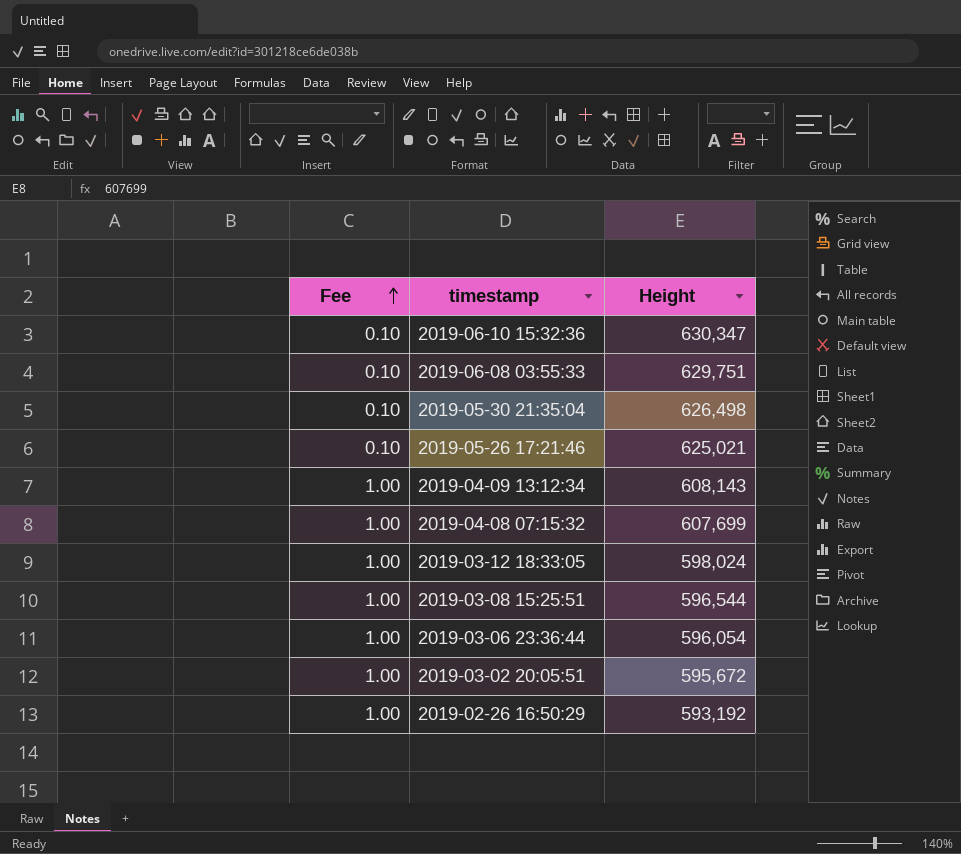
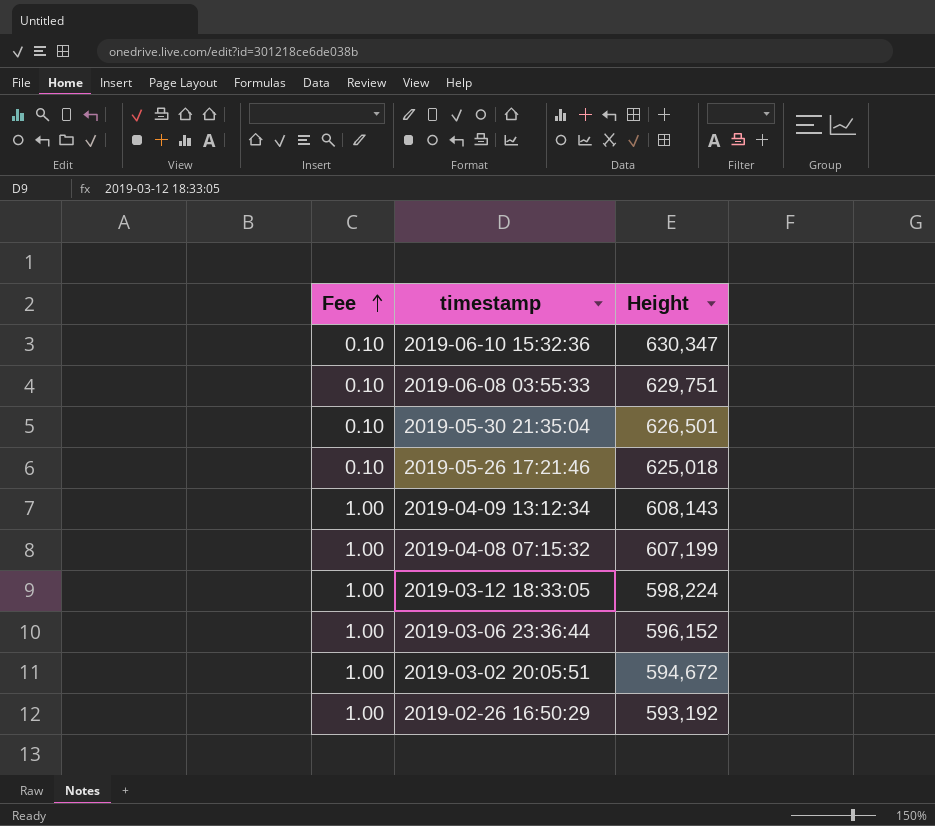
row 2019-03-08 15:25:51: 1.00 | 596,544 -> none
2019-05-30 21:35:04 | Height: 626,498 -> 626,501
2019-05-26 17:21:46 | Height: 625,021 -> 625,018
2019-04-08 07:15:32 | Height: 607,699 -> 607,199
2019-03-12 18:33:05 | Height: 598,024 -> 598,224
2019-03-06 23:36:44 | Height: 596,054 -> 596,152
2019-03-02 20:05:51 | Height: 595,672 -> 594,672

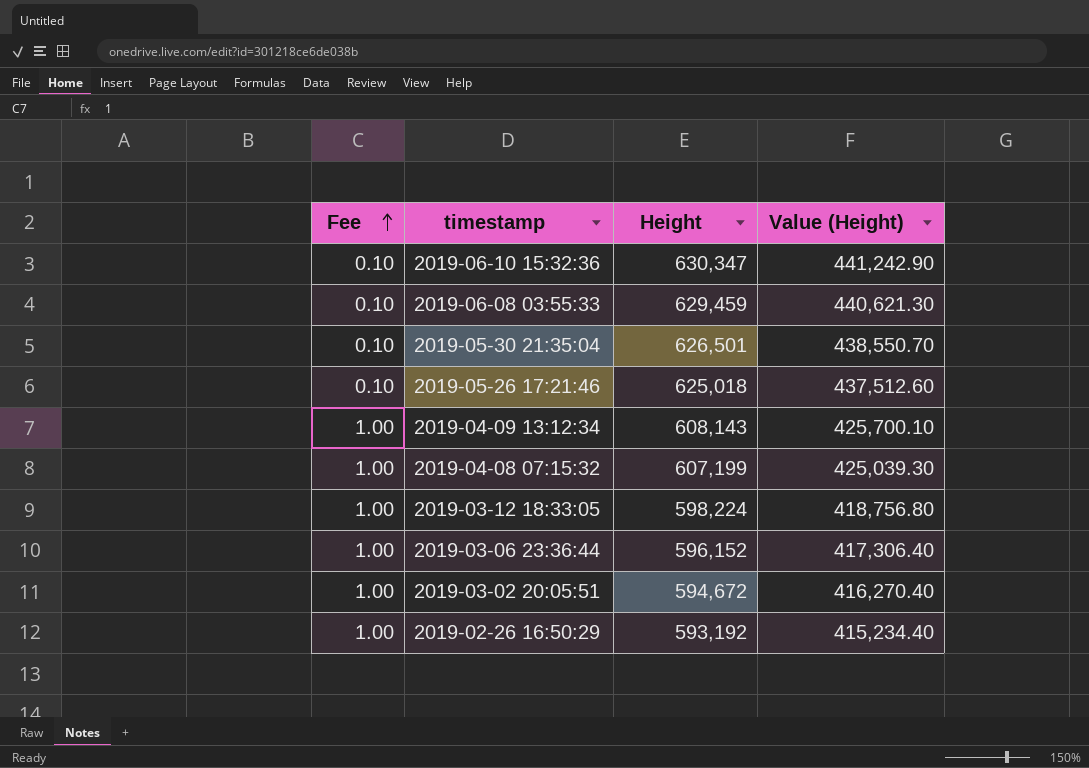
column Value (Height) | formula: none -> [Height] * 0.7
2019-06-08 03:55:33 | Height: 629,751 -> 629,459

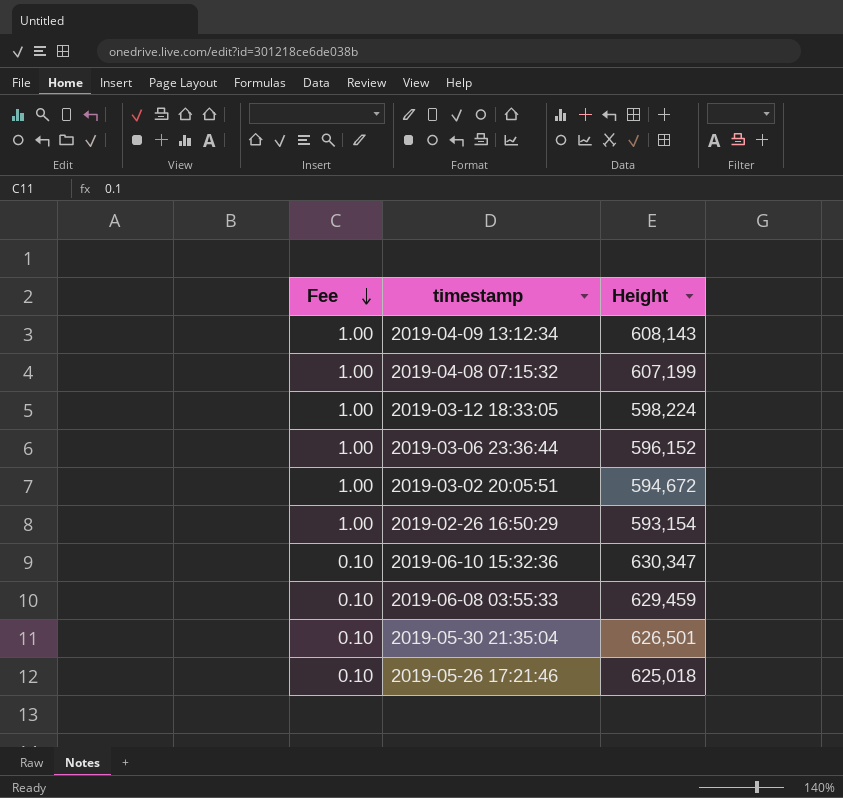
row order: Fee ascending -> Fee descending
column Value (Height) | formula: [Height] * 0.7 -> none
2019-02-26 16:50:29 | Height: 593,192 -> 593,154

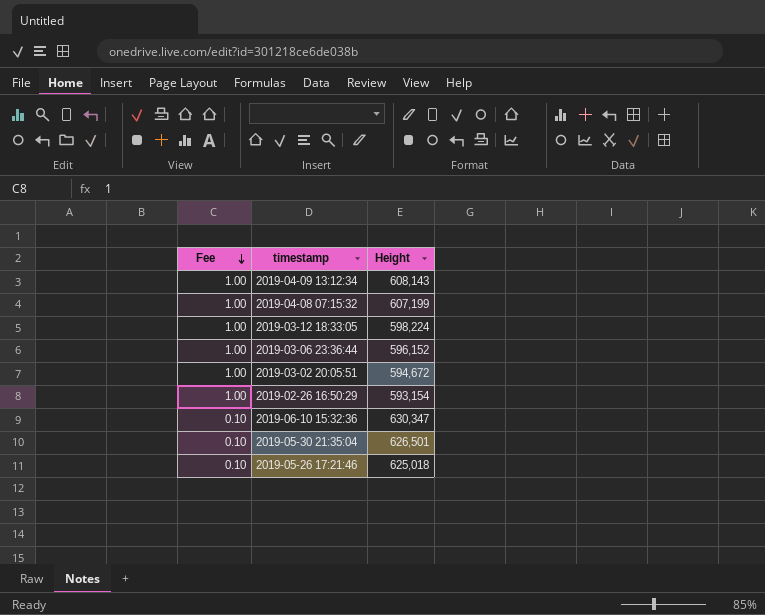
row 2019-06-08 03:55:33: 0.10 | 629,459 -> none

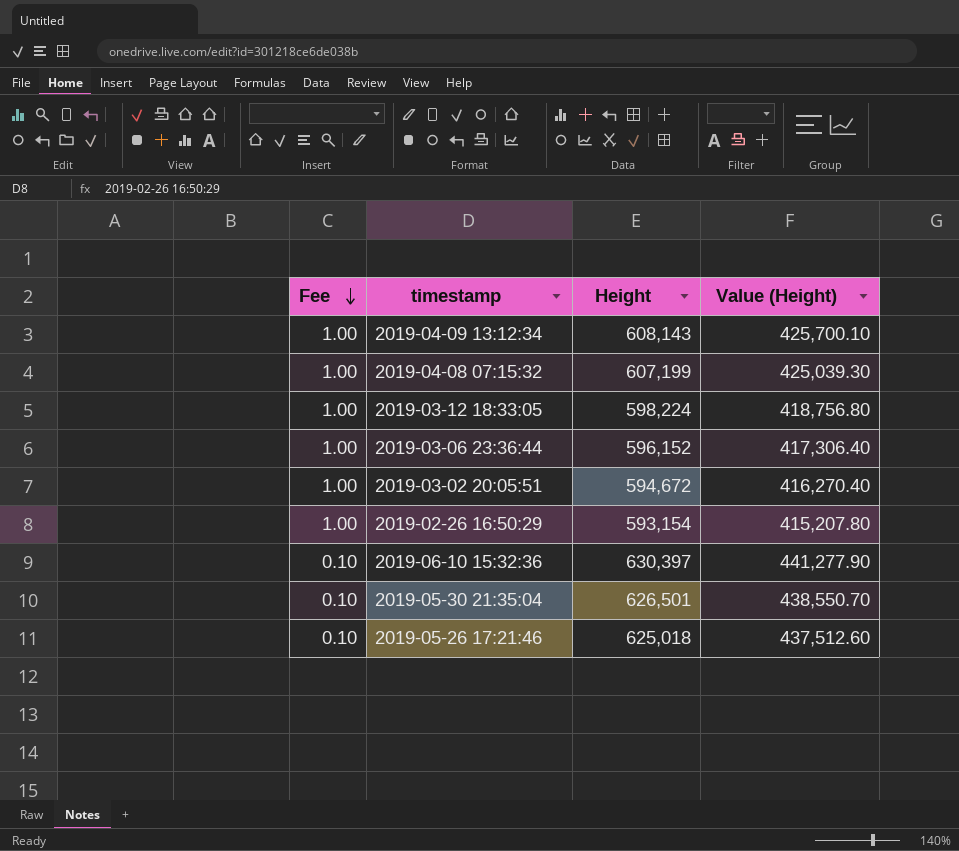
column Value (Height) | formula: none -> [Height] * 0.7
2019-06-10 15:32:36 | Height: 630,347 -> 630,397

